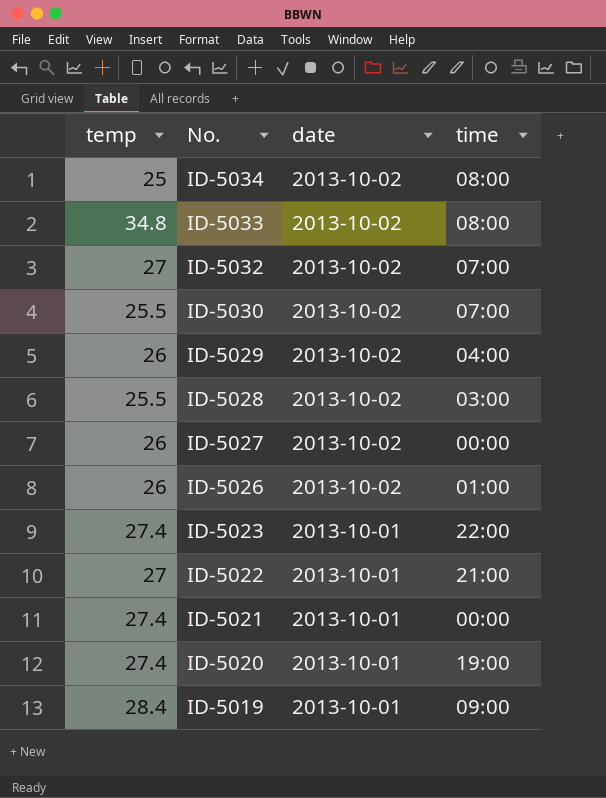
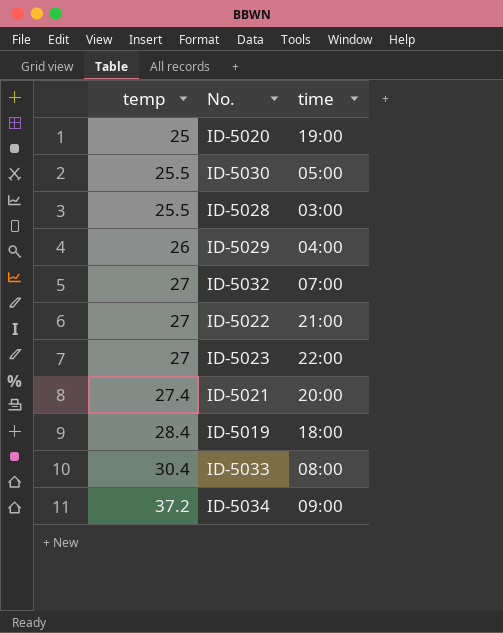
row order: No. descending -> temp ascending
column date | position: 3 -> none
row ID-5027: 26 | 2013-10-02 | 00:00 -> none
row ID-5026: 26 | 2013-10-02 | 01:00 -> none
ID-5020 | temp: 27.4 -> 25
ID-5030 | time: 07:00 -> 05:00
ID-5023 | temp: 27.4 -> 27
ID-5021 | time: 00:00 -> 20:00
ID-5019 | time: 09:00 -> 18:00
ID-5033 | temp: 34.8 -> 30.4
ID-5034 | temp: 25 -> 37.2
ID-5034 | time: 08:00 -> 09:00

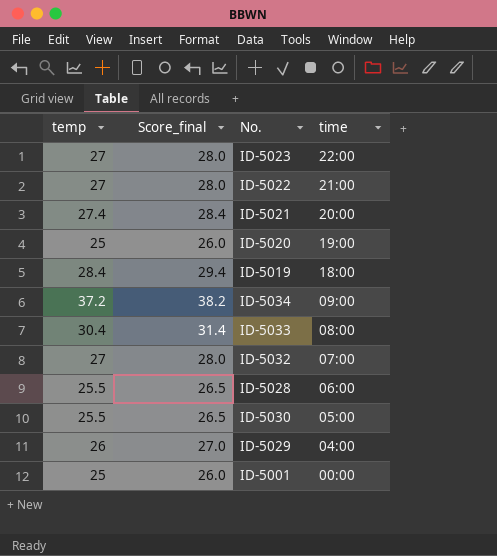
row order: temp ascending -> time descending
column Score_final | formula: none -> [temp] + 1
ID-5028 | time: 03:00 -> 06:00
row ID-5001: none -> 25 | 26.0 | 00:00

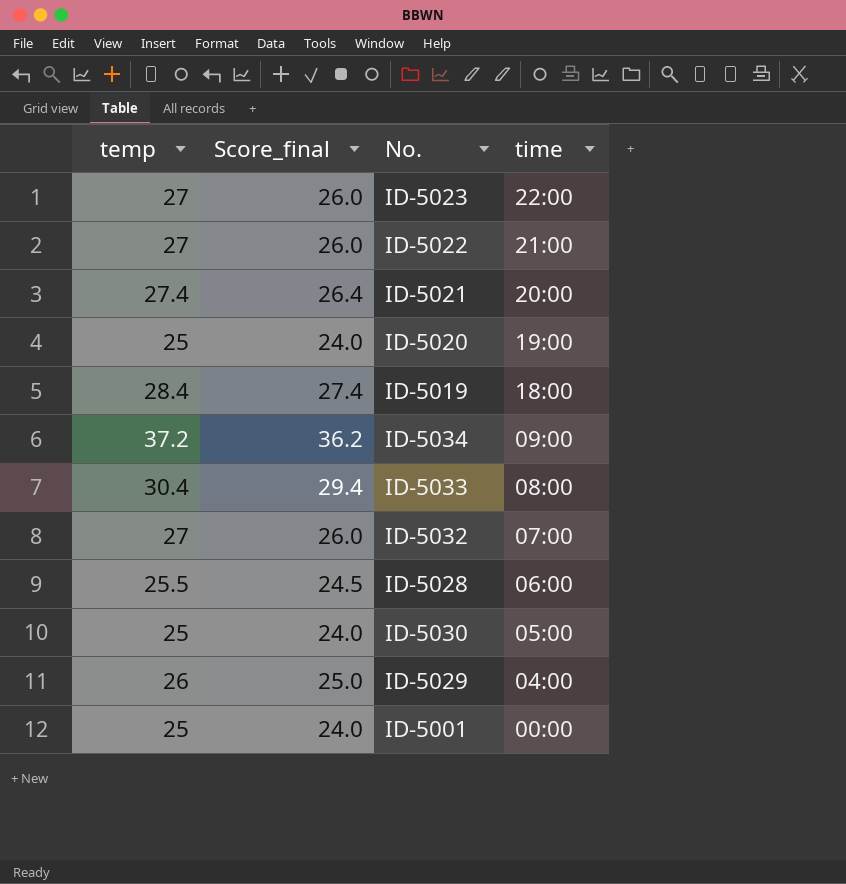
column Score_final | formula: [temp] + 1 -> [temp] - 1
ID-5030 | temp: 25.5 -> 25

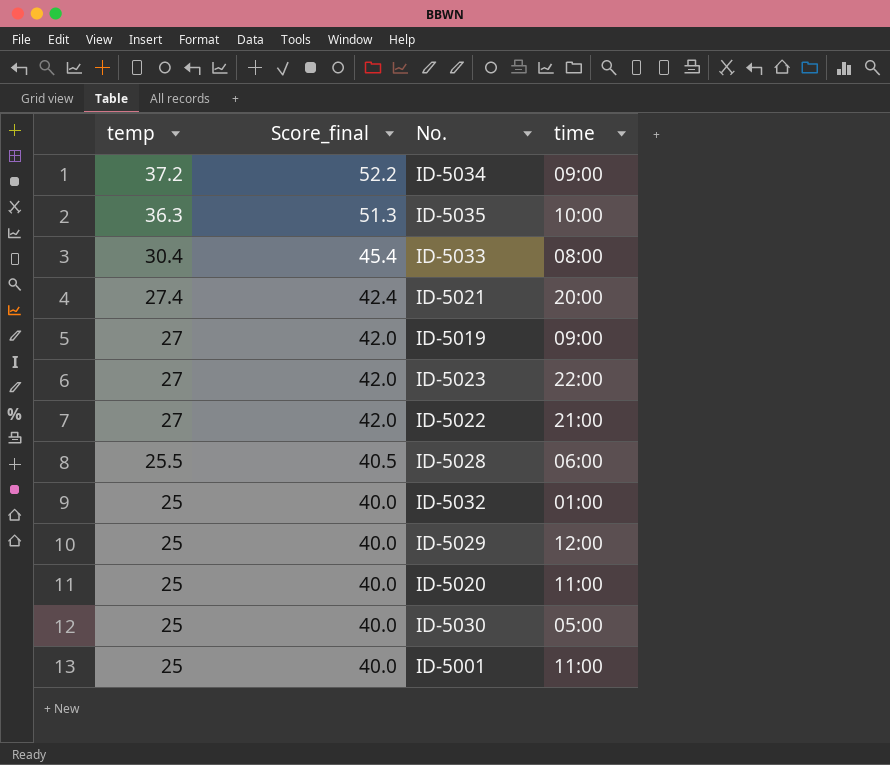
row order: time descending -> temp descending
column Score_final | formula: [temp] - 1 -> [temp] + 15
row ID-5035: none -> 36.3 | 51.3 | 10:00
ID-5019 | temp: 28.4 -> 27
ID-5019 | time: 18:00 -> 09:00
ID-5032 | temp: 27 -> 25
ID-5032 | time: 07:00 -> 01:00
ID-5029 | temp: 26 -> 25
ID-5029 | time: 04:00 -> 12:00
ID-5020 | time: 19:00 -> 11:00
ID-5001 | time: 00:00 -> 11:00

